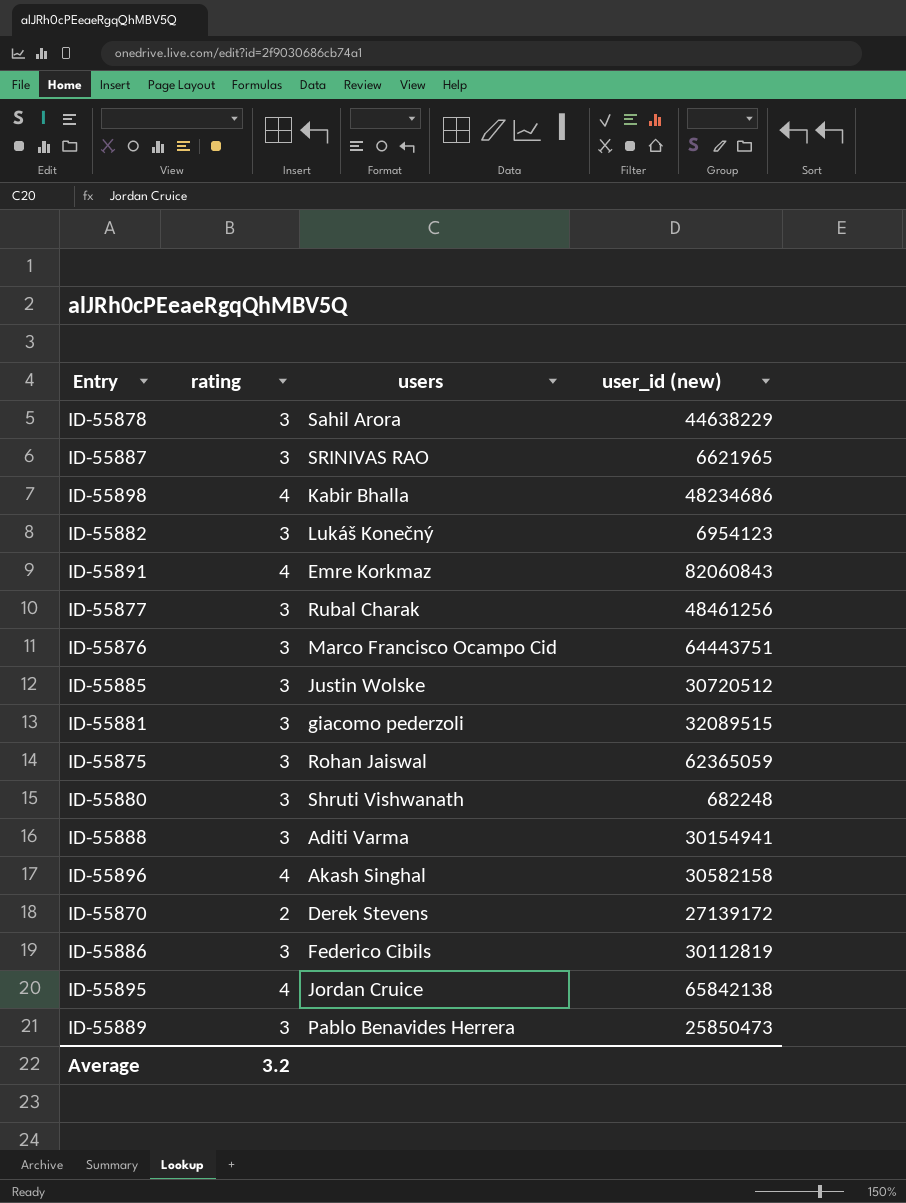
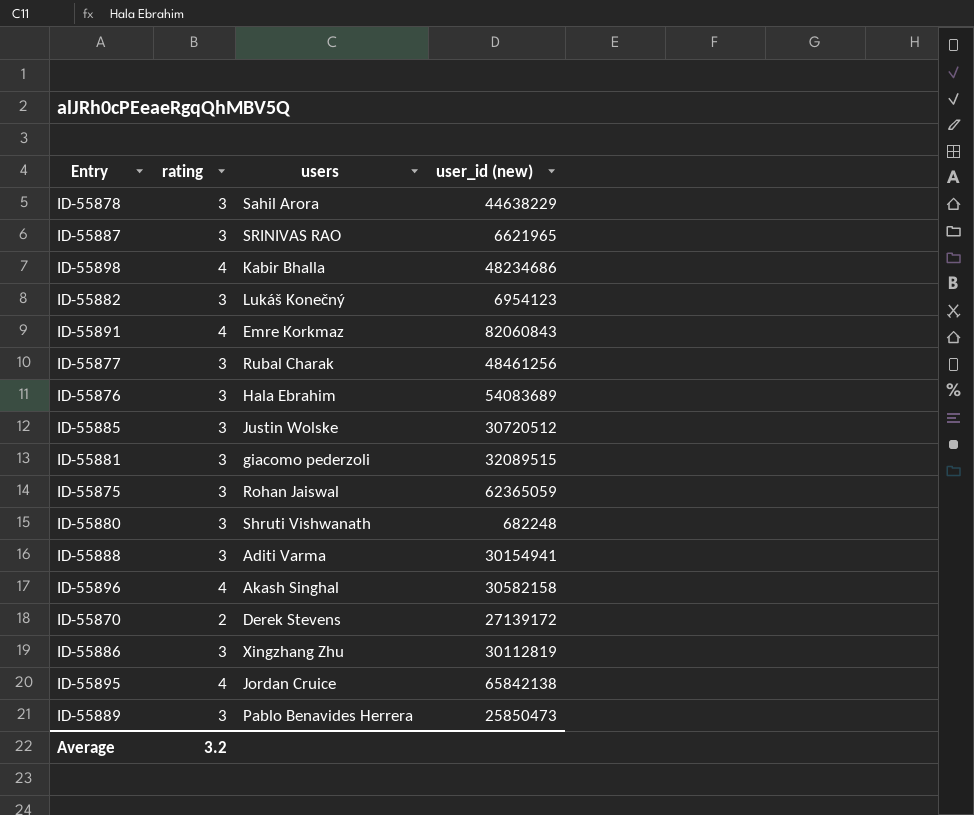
ID-55876 | users: Marco Francisco Ocampo Cid -> Hala Ebrahim
ID-55876 | user_id (new): 64443751 -> 54083689
ID-55886 | users: Federico Cibils -> Xingzhang Zhu

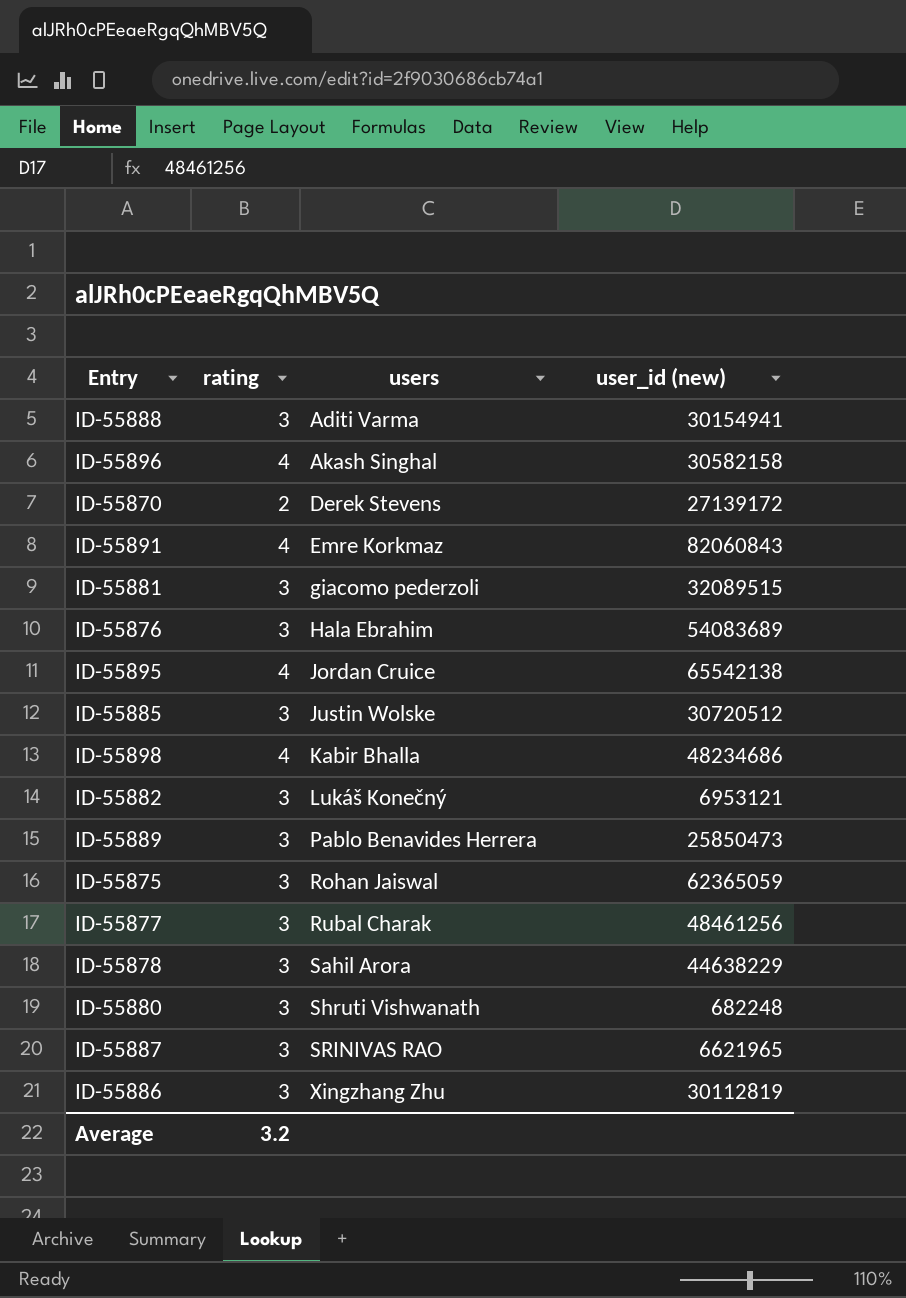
row order: none -> users ascending
ID-55895 | user_id (new): 65842138 -> 65542138
ID-55882 | user_id (new): 6954123 -> 6953121

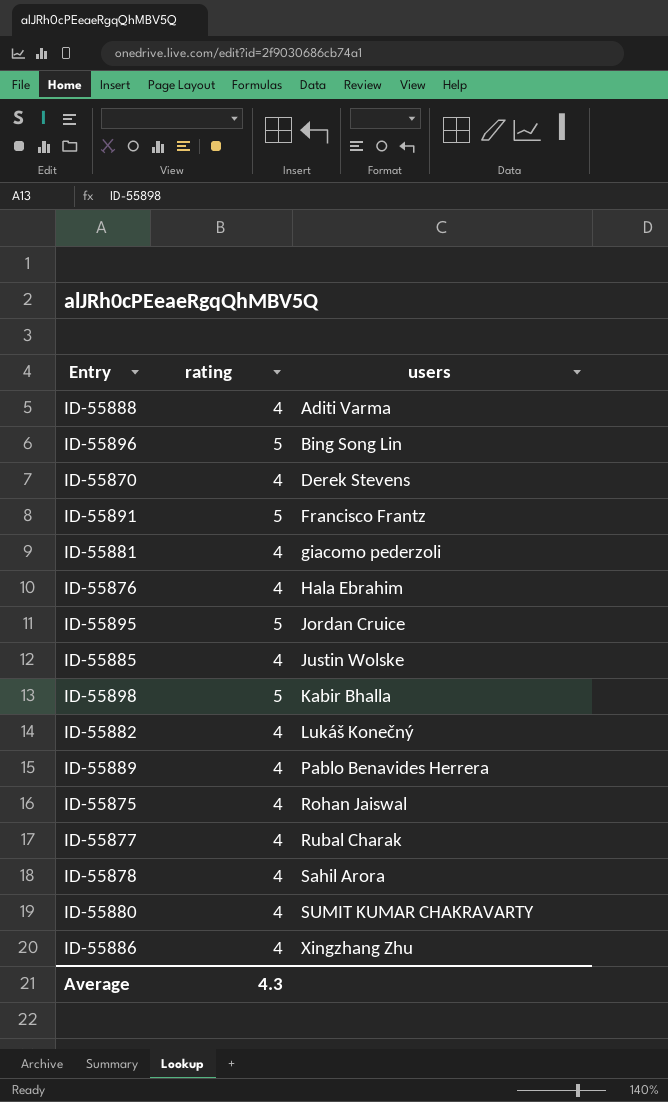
column user_id (new) | position: 4 -> none
row ID-55887: 3 | SRINIVAS RAO | 6621965 -> none
ID-55888 | rating: 3 -> 4
ID-55896 | rating: 4 -> 5
ID-55896 | users: Akash Singhal -> Bing Song Lin
ID-55870 | rating: 2 -> 4
ID-55891 | rating: 4 -> 5
ID-55891 | users: Emre Korkmaz -> Francisco Frantz
ID-55881 | rating: 3 -> 4
ID-55876 | rating: 3 -> 4
ID-55895 | rating: 4 -> 5
ID-55885 | rating: 3 -> 4
ID-55898 | rating: 4 -> 5
ID-55882 | rating: 3 -> 4
ID-55889 | rating: 3 -> 4
ID-55875 | rating: 3 -> 4
ID-55877 | rating: 3 -> 4
ID-55878 | rating: 3 -> 4
ID-55880 | rating: 3 -> 4
ID-55880 | users: Shruti Vishwanath -> SUMIT KUMAR CHAKRAVARTY
ID-55886 | rating: 3 -> 4
Average | rating: 3.2 -> 4.3

